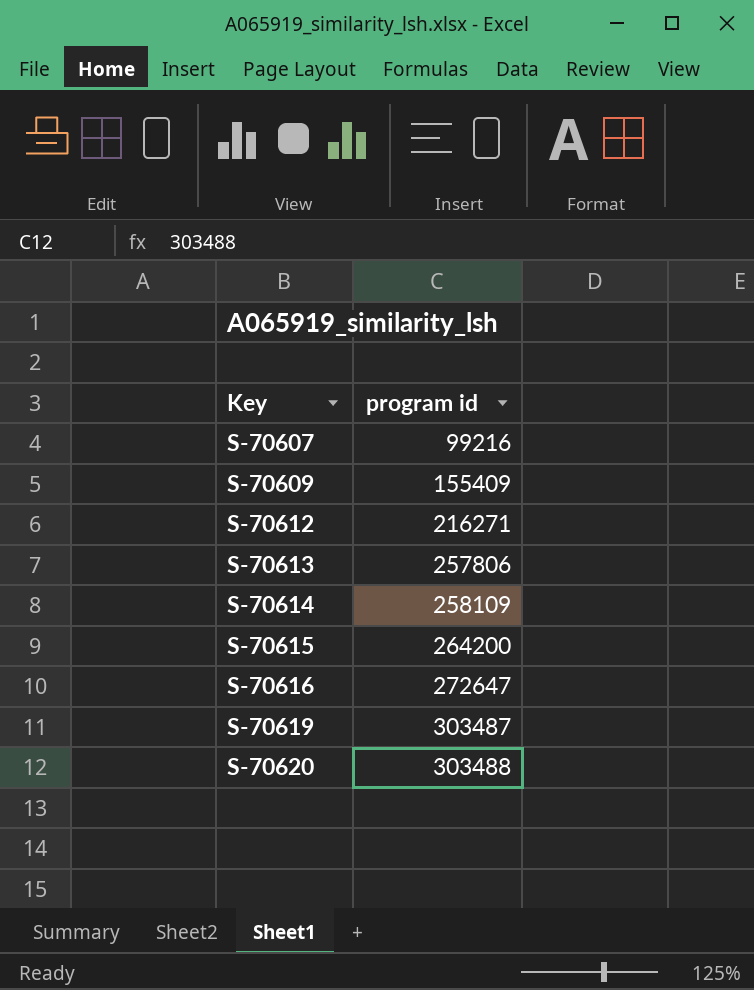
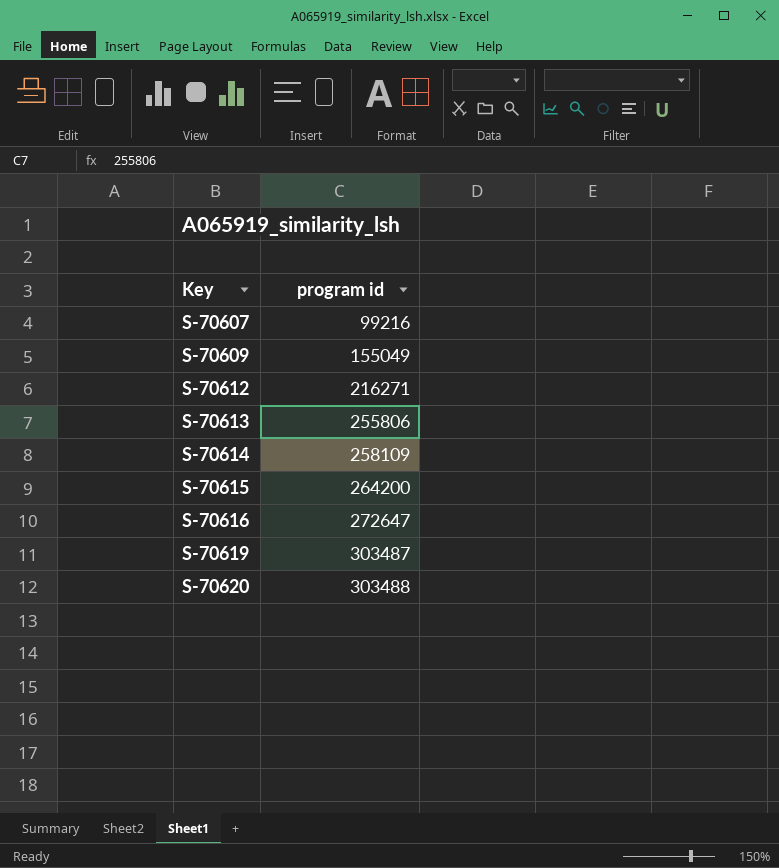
S-70609 | program id: 155409 -> 155049
S-70613 | program id: 257806 -> 255806

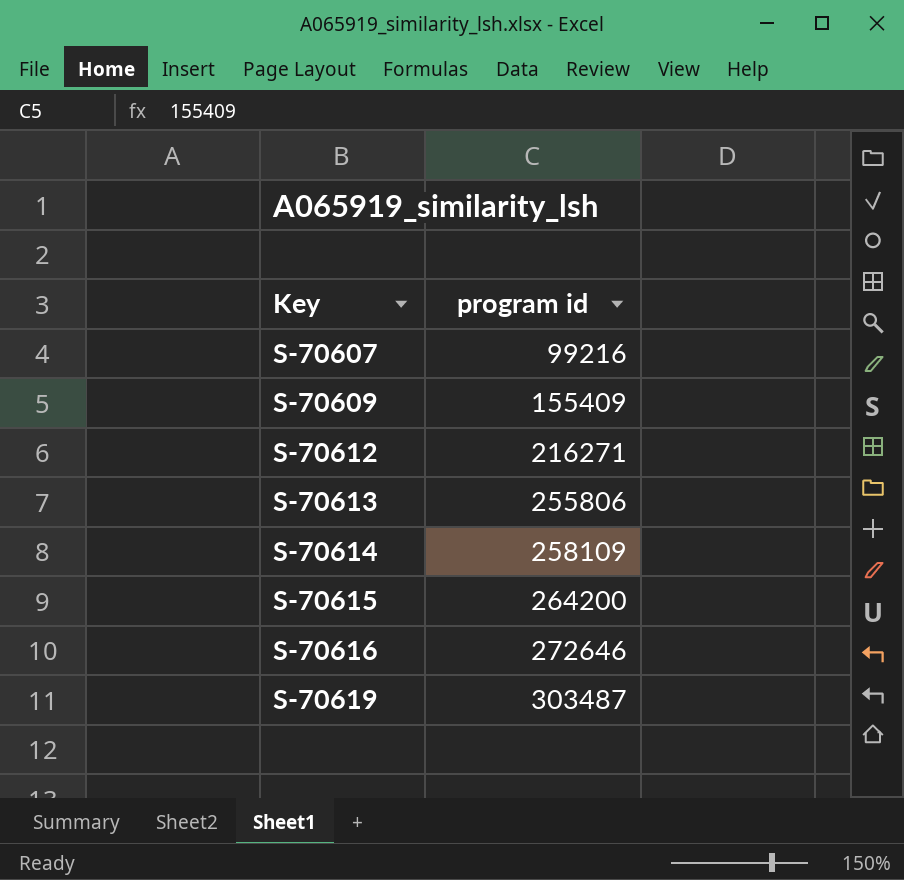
row S-70620: 303488 -> none
S-70609 | program id: 155049 -> 155409
S-70616 | program id: 272647 -> 272646

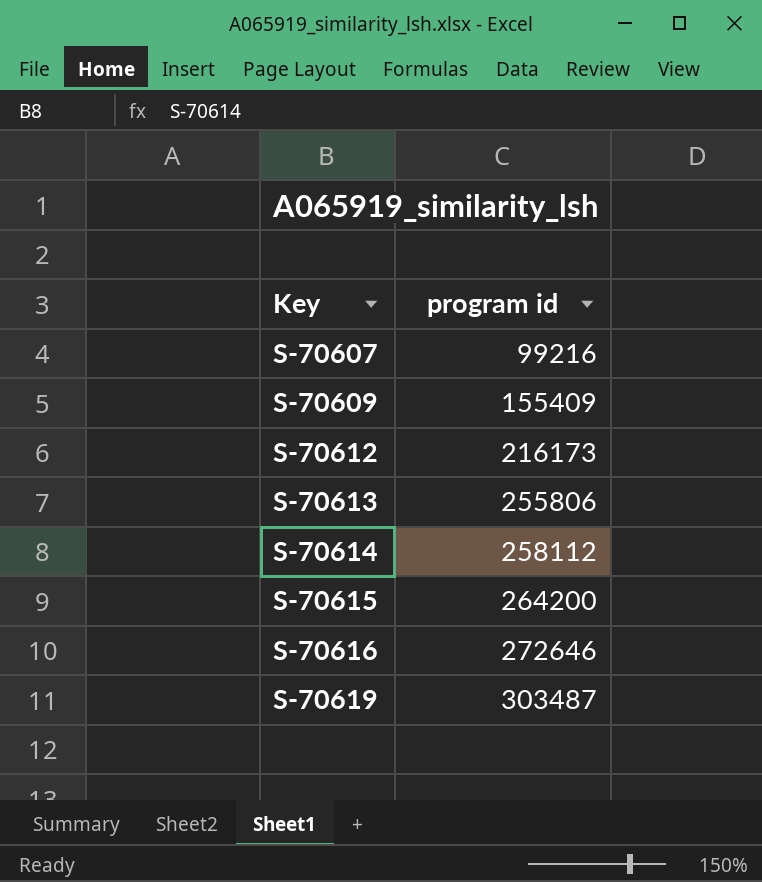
S-70612 | program id: 216271 -> 216173
S-70614 | program id: 258109 -> 258112

